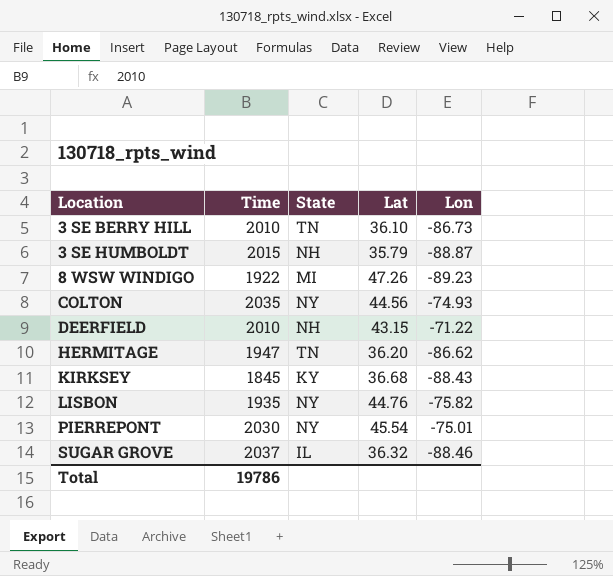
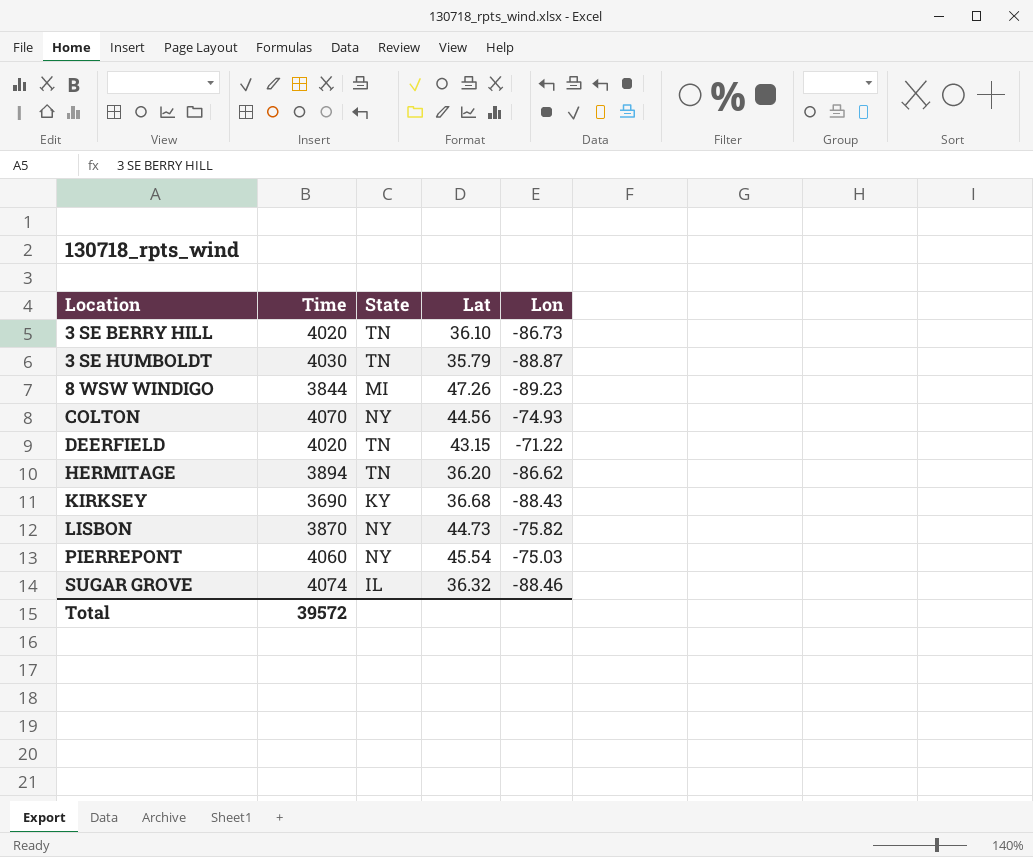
3 SE BERRY HILL | Time: 2010 -> 4020
3 SE HUMBOLDT | Time: 2015 -> 4030
3 SE HUMBOLDT | State: NH -> TN
8 WSW WINDIGO | Time: 1922 -> 3844
COLTON | Time: 2035 -> 4070
DEERFIELD | Time: 2010 -> 4020
DEERFIELD | State: NH -> TN
HERMITAGE | Time: 1947 -> 3894
KIRKSEY | Time: 1845 -> 3690
LISBON | Time: 1935 -> 3870
LISBON | Lat: 44.76 -> 44.73
PIERREPONT | Time: 2030 -> 4060
PIERREPONT | Lon: -75.01 -> -75.03
SUGAR GROVE | Time: 2037 -> 4074
Total | Time: 19786 -> 39572

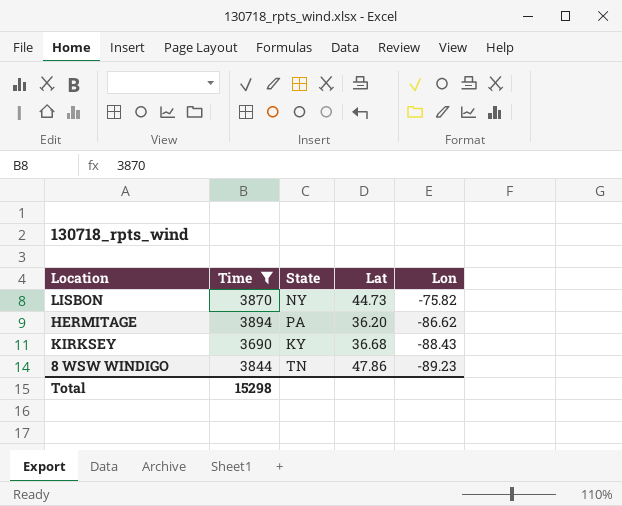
filter: none -> Time <= 3894
row order: Location ascending -> Lon descending
HERMITAGE | State: TN -> PA
8 WSW WINDIGO | State: MI -> TN
8 WSW WINDIGO | Lat: 47.26 -> 47.86
Total | Time: 39572 -> 15298

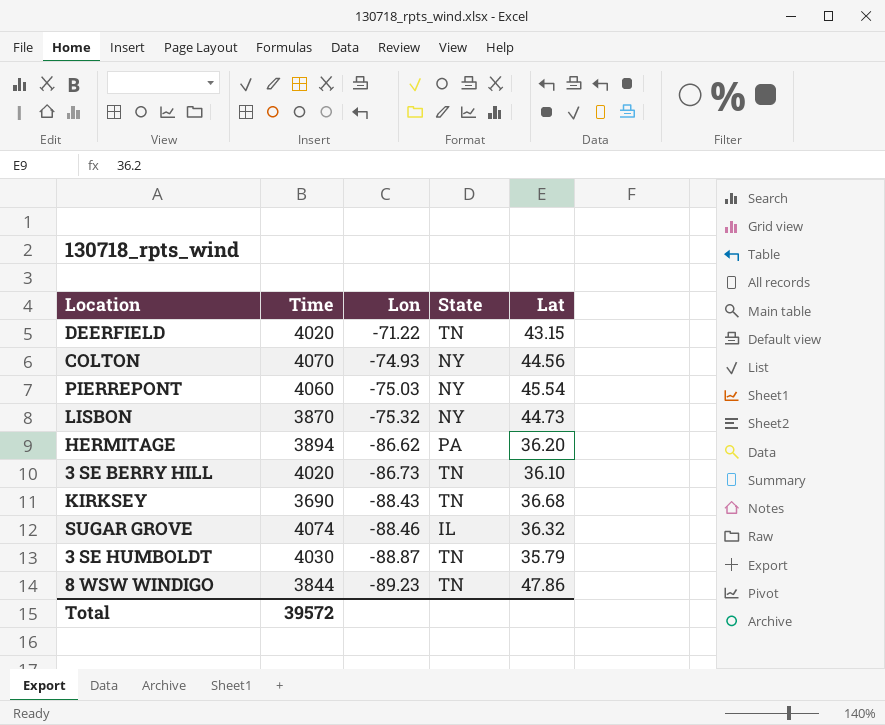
filter: Time <= 3894 -> none
column Lon | position: 5 -> 3
LISBON | Lon: -75.82 -> -75.32
KIRKSEY | State: KY -> TN
Total | Time: 15298 -> 39572

